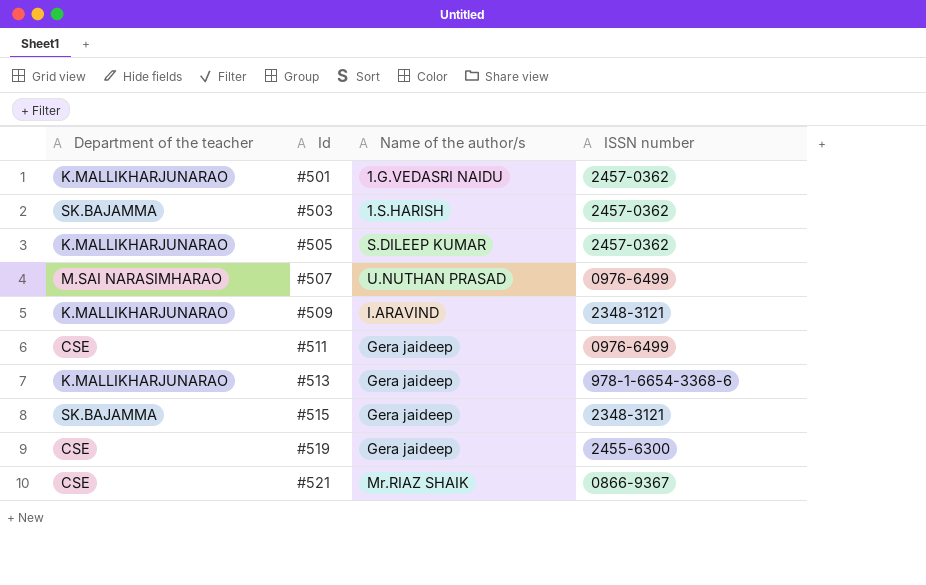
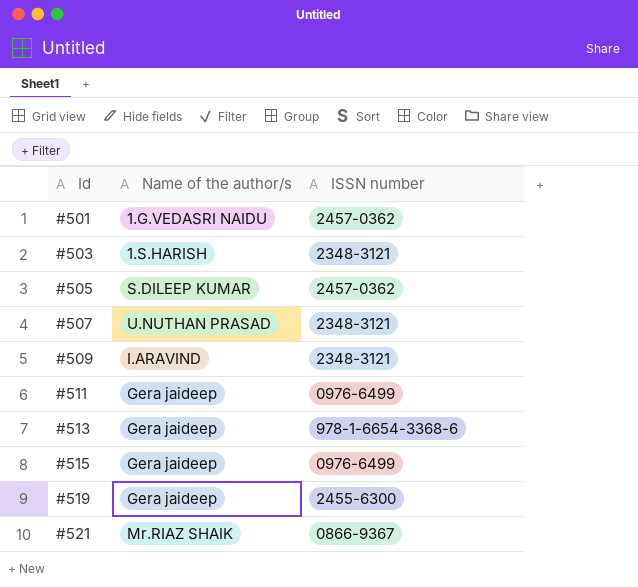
column Department of the teacher | position: 1 -> none
#503 | ISSN number: 2457-0362 -> 2348-3121
#507 | ISSN number: 0976-6499 -> 2348-3121
#515 | ISSN number: 2348-3121 -> 0976-6499

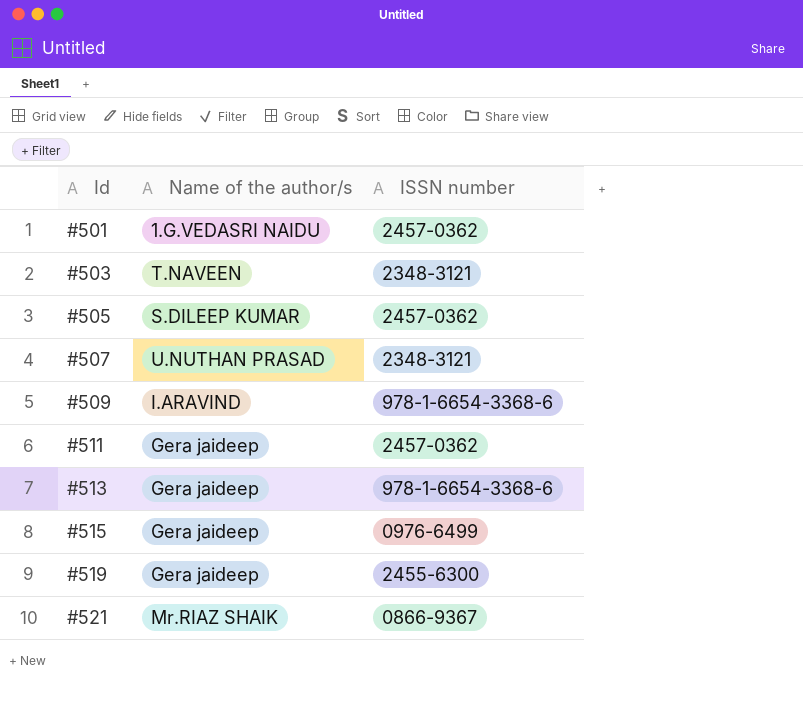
#503 | Name of the author/s: 1.S.HARISH -> T.NAVEEN
#509 | ISSN number: 2348-3121 -> 978-1-6654-3368-6
#511 | ISSN number: 0976-6499 -> 2457-0362

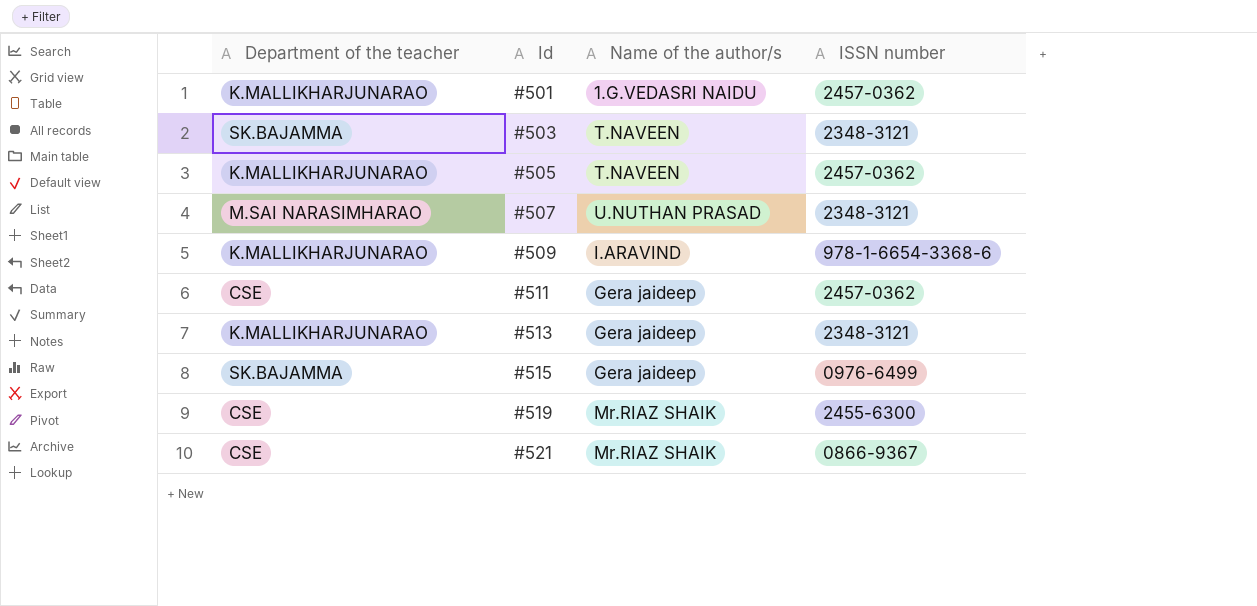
column Department of the teacher | position: none -> 1
#505 | Name of the author/s: S.DILEEP KUMAR -> T.NAVEEN
#513 | ISSN number: 978-1-6654-3368-6 -> 2348-3121
#519 | Name of the author/s: Gera jaideep -> Mr.RIAZ SHAIK

